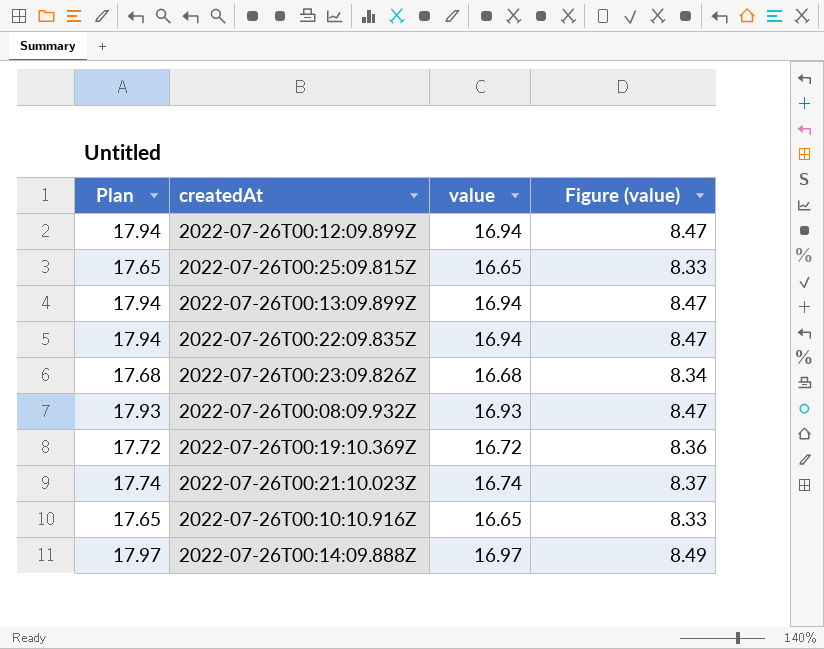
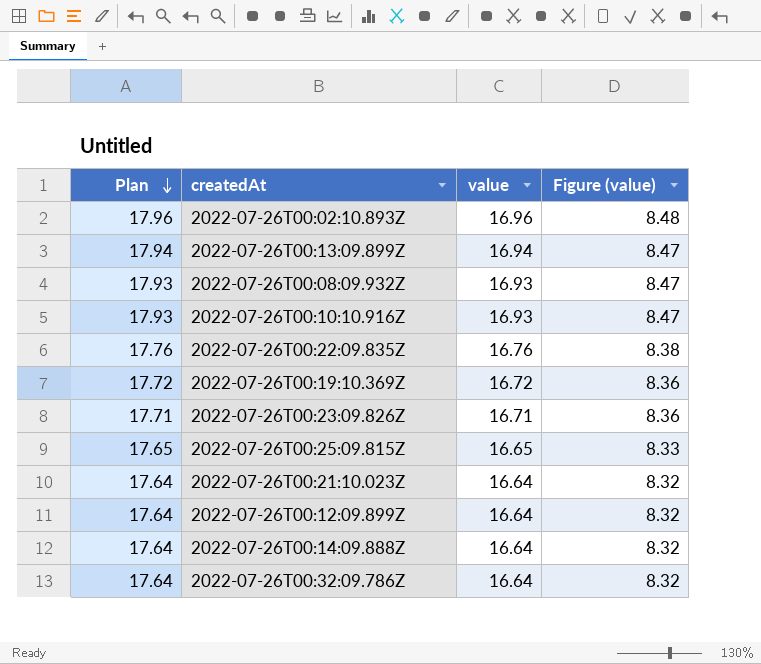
row order: none -> Plan descending
row 2022-07-26T00:02:10.893Z: none -> 17.96 | 16.96 | 8.48
2022-07-26T00:10:10.916Z | Plan: 17.65 -> 17.93
2022-07-26T00:10:10.916Z | value: 16.65 -> 16.93
2022-07-26T00:10:10.916Z | Figure (value): 8.33 -> 8.47
2022-07-26T00:22:09.835Z | Plan: 17.94 -> 17.76
2022-07-26T00:22:09.835Z | value: 16.94 -> 16.76
2022-07-26T00:22:09.835Z | Figure (value): 8.47 -> 8.38
2022-07-26T00:23:09.826Z | Plan: 17.68 -> 17.71
2022-07-26T00:23:09.826Z | value: 16.68 -> 16.71
2022-07-26T00:23:09.826Z | Figure (value): 8.34 -> 8.36
2022-07-26T00:21:10.023Z | Plan: 17.74 -> 17.64
2022-07-26T00:21:10.023Z | value: 16.74 -> 16.64
2022-07-26T00:21:10.023Z | Figure (value): 8.37 -> 8.32
2022-07-26T00:12:09.899Z | Plan: 17.94 -> 17.64
2022-07-26T00:12:09.899Z | value: 16.94 -> 16.64
2022-07-26T00:12:09.899Z | Figure (value): 8.47 -> 8.32
2022-07-26T00:14:09.888Z | Plan: 17.97 -> 17.64
2022-07-26T00:14:09.888Z | value: 16.97 -> 16.64
2022-07-26T00:14:09.888Z | Figure (value): 8.49 -> 8.32
row 2022-07-26T00:32:09.786Z: none -> 17.64 | 16.64 | 8.32

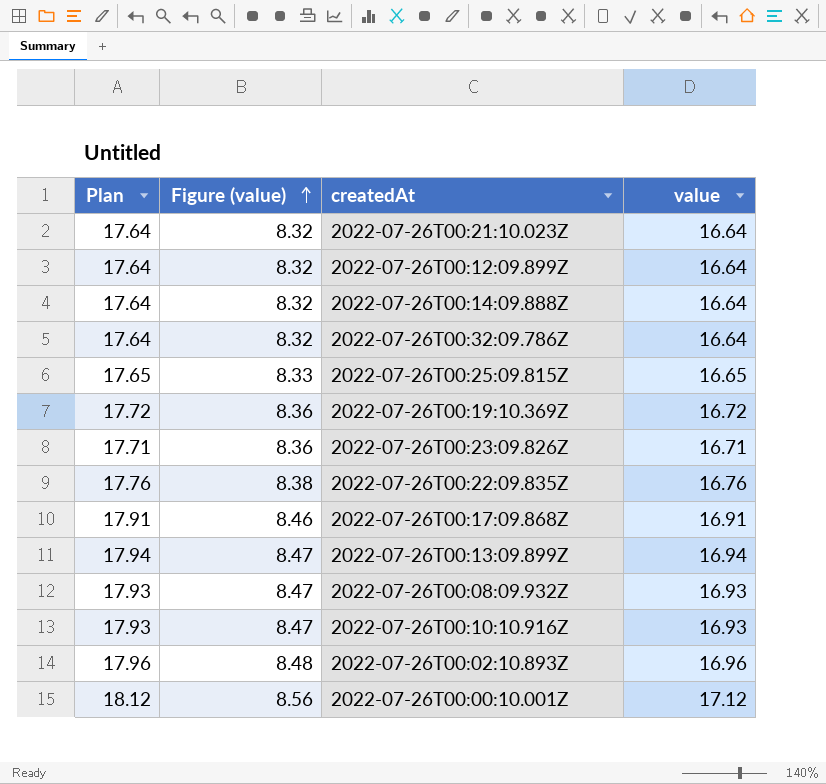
row order: Plan descending -> Figure (value) ascending
column Figure (value) | position: 4 -> 2
row 2022-07-26T00:17:09.868Z: none -> 17.91 | 8.46 | 16.91
row 2022-07-26T00:00:10.001Z: none -> 18.12 | 8.56 | 17.12

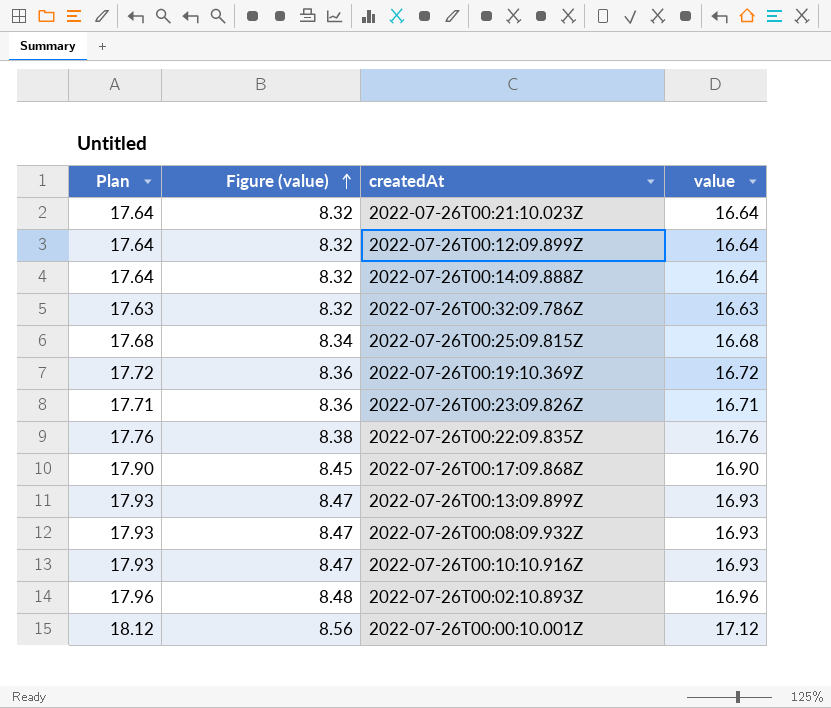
2022-07-26T00:32:09.786Z | Plan: 17.64 -> 17.63
2022-07-26T00:32:09.786Z | value: 16.64 -> 16.63
2022-07-26T00:25:09.815Z | Plan: 17.65 -> 17.68
2022-07-26T00:25:09.815Z | Figure (value): 8.33 -> 8.34
2022-07-26T00:25:09.815Z | value: 16.65 -> 16.68
2022-07-26T00:17:09.868Z | Plan: 17.91 -> 17.90
2022-07-26T00:17:09.868Z | Figure (value): 8.46 -> 8.45
2022-07-26T00:17:09.868Z | value: 16.91 -> 16.90
2022-07-26T00:13:09.899Z | Plan: 17.94 -> 17.93
2022-07-26T00:13:09.899Z | value: 16.94 -> 16.93

